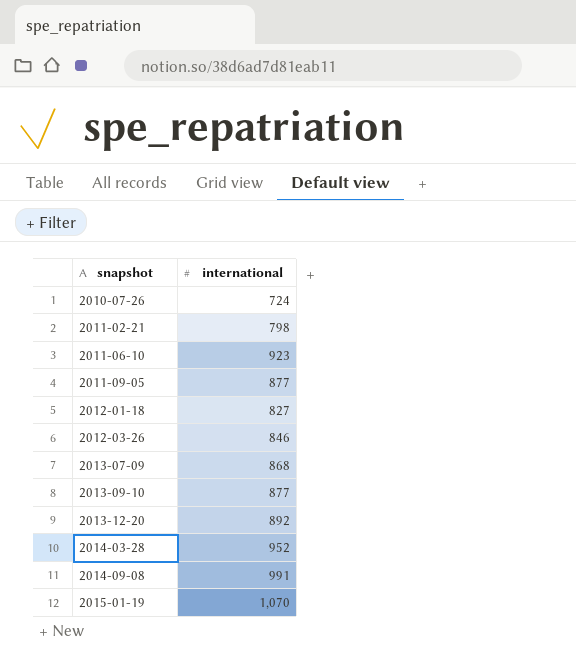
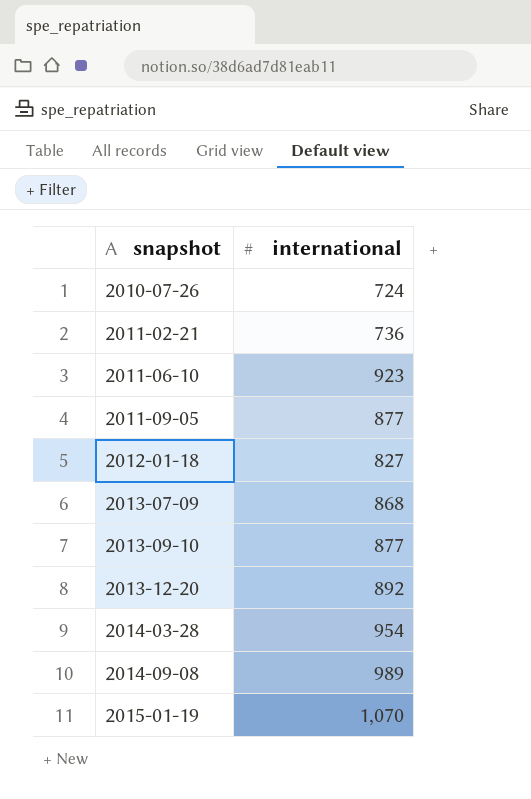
row 2012-03-26: 846 -> none
2011-02-21 | international: 798 -> 736
2014-03-28 | international: 952 -> 954
2014-09-08 | international: 991 -> 989

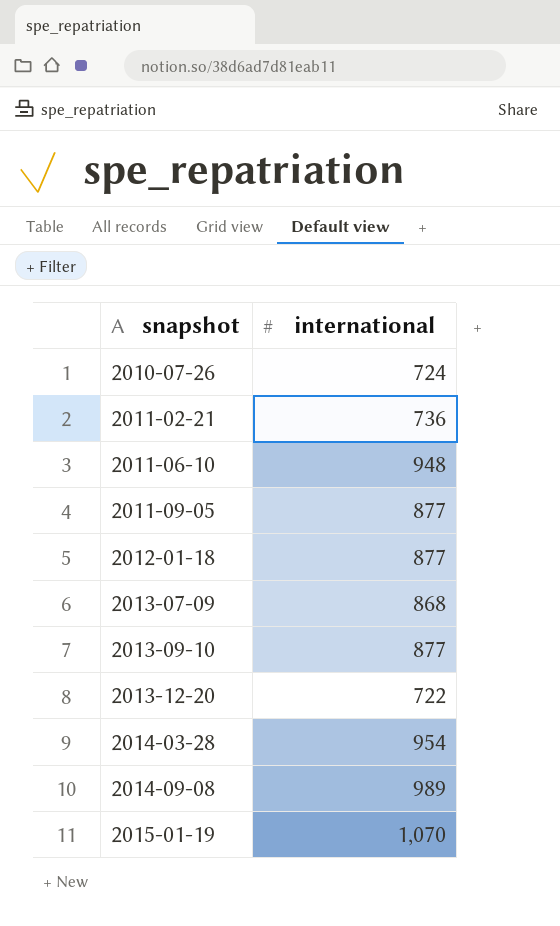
2011-06-10 | international: 923 -> 948
2012-01-18 | international: 827 -> 877
2013-12-20 | international: 892 -> 722

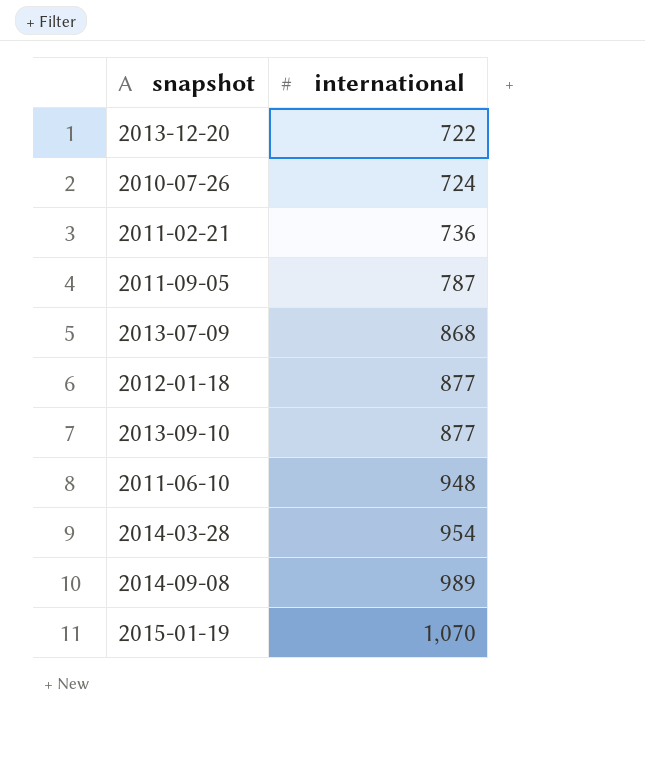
row order: snapshot ascending -> international ascending
2011-09-05 | international: 877 -> 787

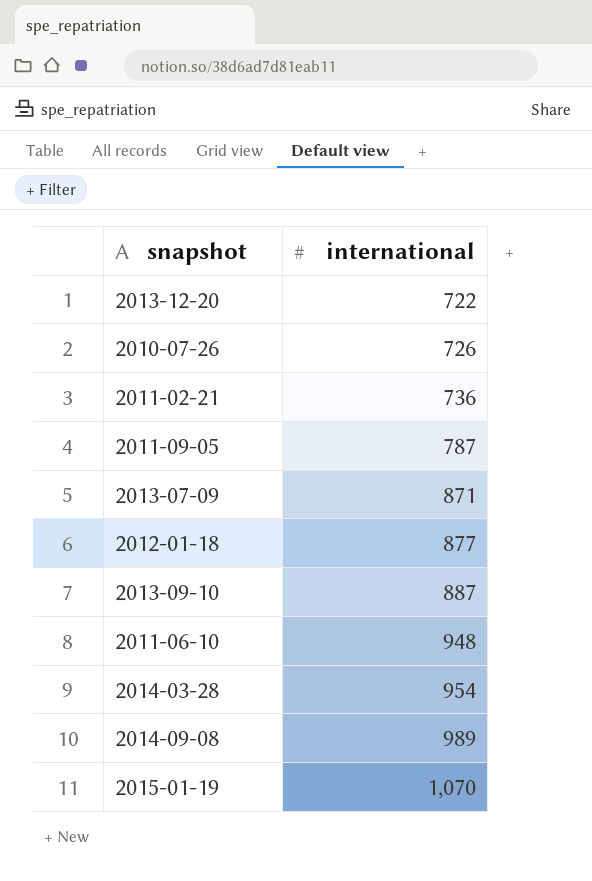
2010-07-26 | international: 724 -> 726
2013-07-09 | international: 868 -> 871
2013-09-10 | international: 877 -> 887

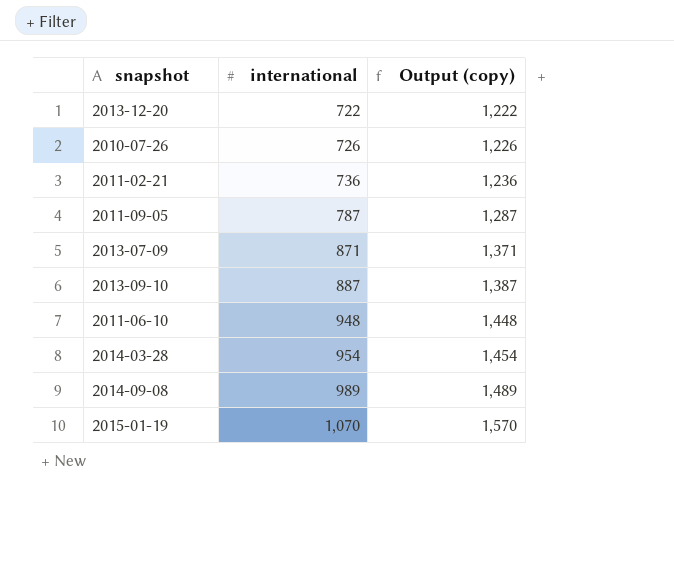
column Output (copy) | formula: none -> [international] + 500
row 2012-01-18: 877 -> none

